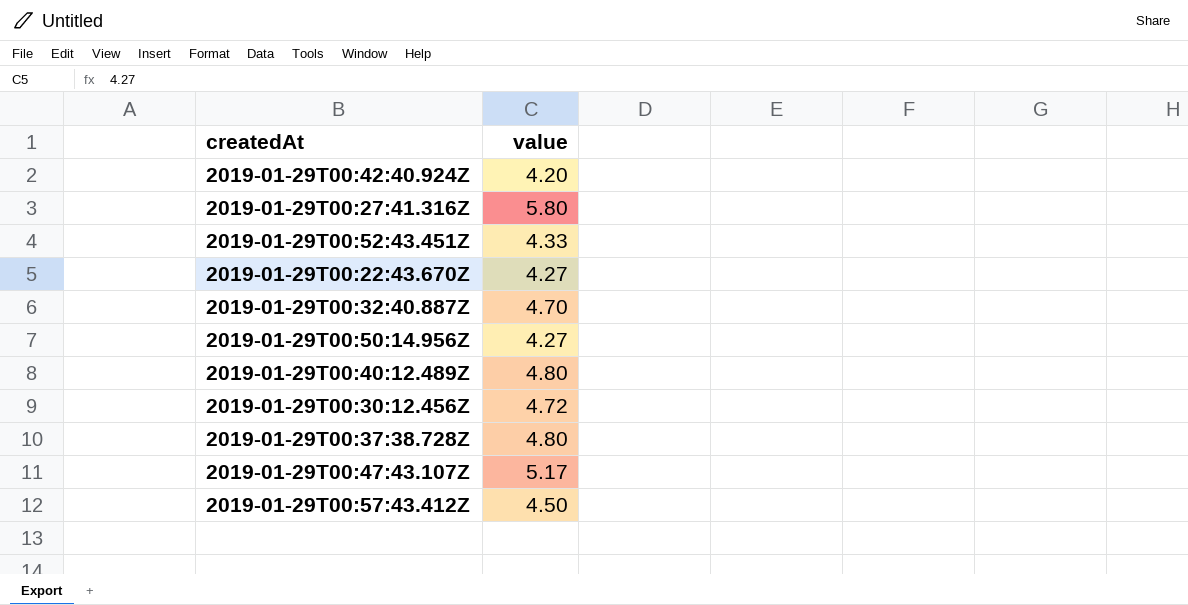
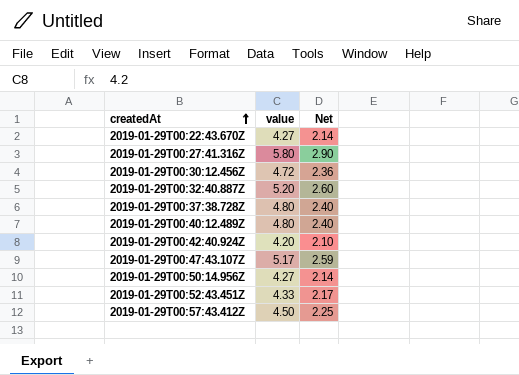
row order: none -> createdAt ascending
column Net | formula: none -> [value] * 0.5
2019-01-29T00:32:40.887Z | value: 4.70 -> 5.20

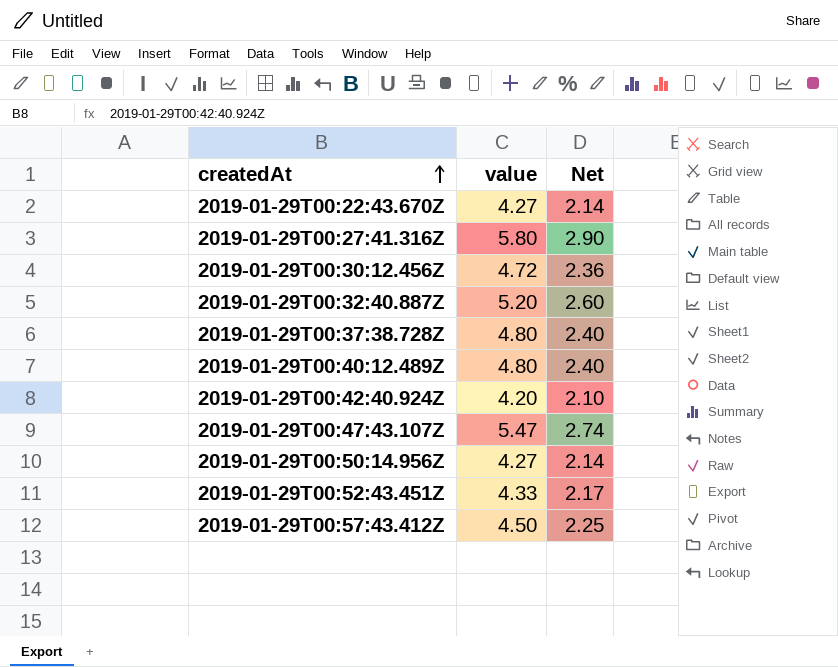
2019-01-29T00:47:43.107Z | value: 5.17 -> 5.47
2019-01-29T00:47:43.107Z | Net: 2.59 -> 2.74

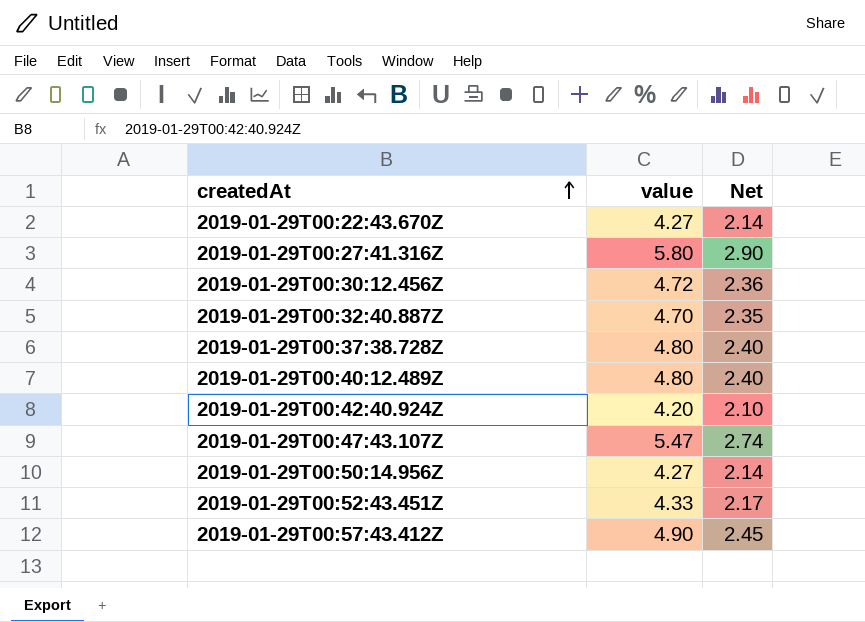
2019-01-29T00:32:40.887Z | value: 5.20 -> 4.70
2019-01-29T00:32:40.887Z | Net: 2.60 -> 2.35
2019-01-29T00:57:43.412Z | value: 4.50 -> 4.90
2019-01-29T00:57:43.412Z | Net: 2.25 -> 2.45

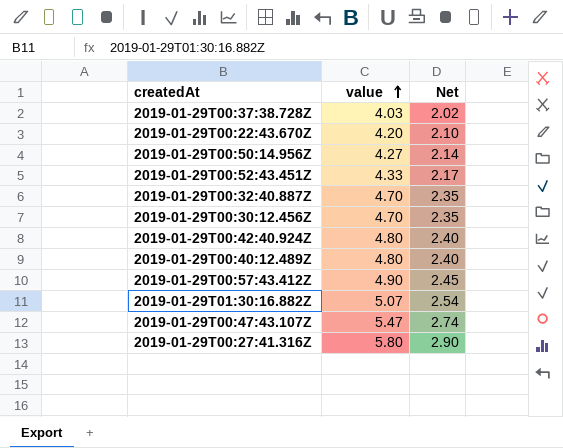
row order: createdAt ascending -> value ascending
2019-01-29T00:37:38.728Z | value: 4.80 -> 4.03
2019-01-29T00:37:38.728Z | Net: 2.40 -> 2.02
2019-01-29T00:22:43.670Z | value: 4.27 -> 4.20
2019-01-29T00:22:43.670Z | Net: 2.14 -> 2.10
2019-01-29T00:30:12.456Z | value: 4.72 -> 4.70
2019-01-29T00:30:12.456Z | Net: 2.36 -> 2.35
2019-01-29T00:42:40.924Z | value: 4.20 -> 4.80
2019-01-29T00:42:40.924Z | Net: 2.10 -> 2.40
row 2019-01-29T01:30:16.882Z: none -> 5.07 | 2.54

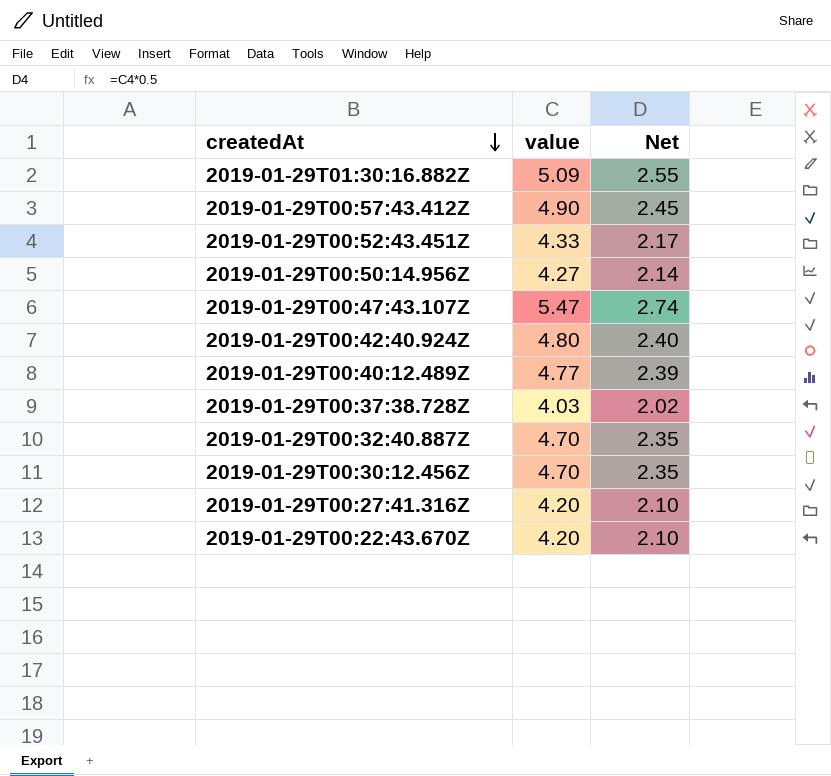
row order: value ascending -> createdAt descending
2019-01-29T01:30:16.882Z | value: 5.07 -> 5.09
2019-01-29T01:30:16.882Z | Net: 2.54 -> 2.55
2019-01-29T00:40:12.489Z | value: 4.80 -> 4.77
2019-01-29T00:40:12.489Z | Net: 2.40 -> 2.39
2019-01-29T00:27:41.316Z | value: 5.80 -> 4.20
2019-01-29T00:27:41.316Z | Net: 2.90 -> 2.10

